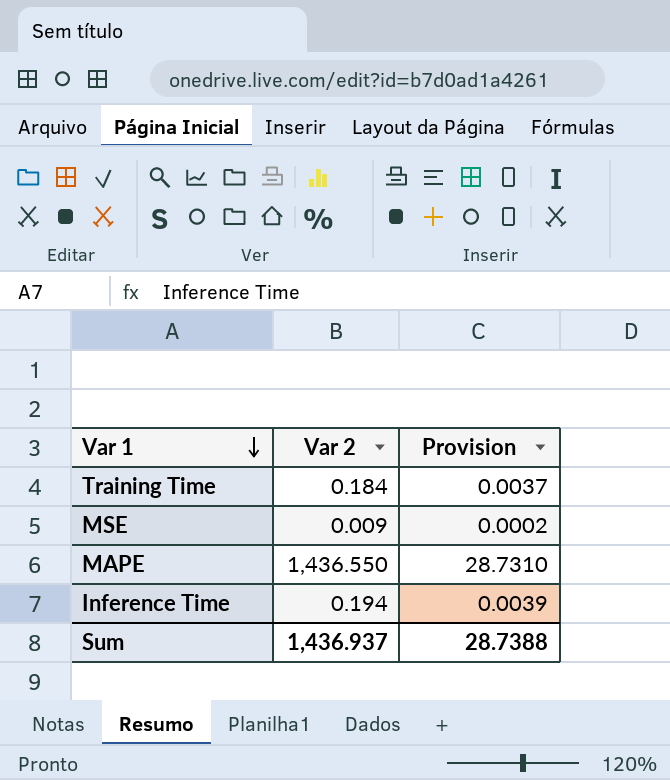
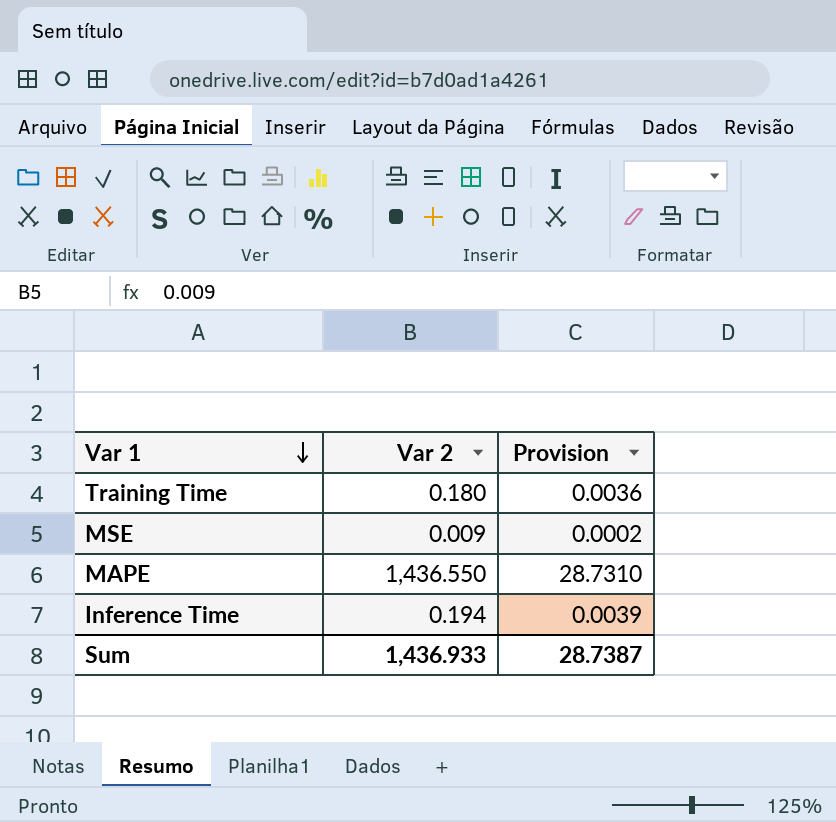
Training Time | Var 2: 0.184 -> 0.180
Training Time | Provision: 0.0037 -> 0.0036
Sum | Var 2: 1,436.937 -> 1,436.933
Sum | Provision: 28.7388 -> 28.7387

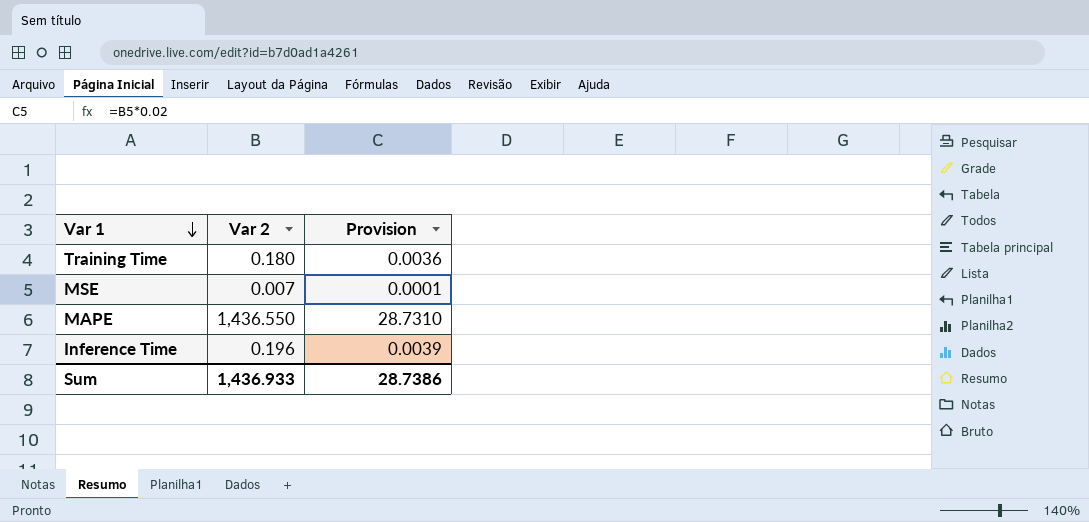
MSE | Var 2: 0.009 -> 0.007
MSE | Provision: 0.0002 -> 0.0001
Inference Time | Var 2: 0.194 -> 0.196
Sum | Provision: 28.7387 -> 28.7386

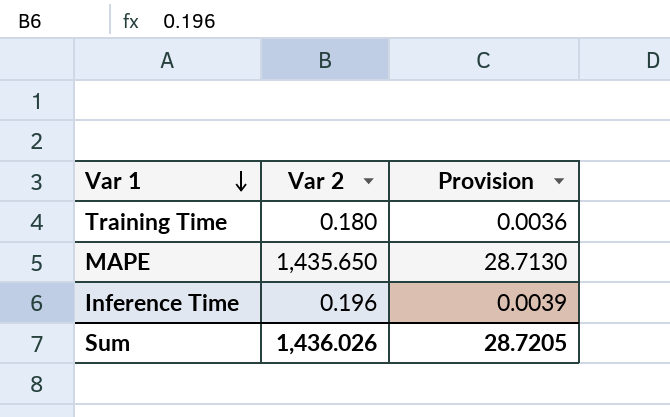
row MSE: 0.007 | 0.0001 -> none
MAPE | Var 2: 1,436.550 -> 1,435.650
MAPE | Provision: 28.7310 -> 28.7130
Sum | Var 2: 1,436.933 -> 1,436.026
Sum | Provision: 28.7386 -> 28.7205

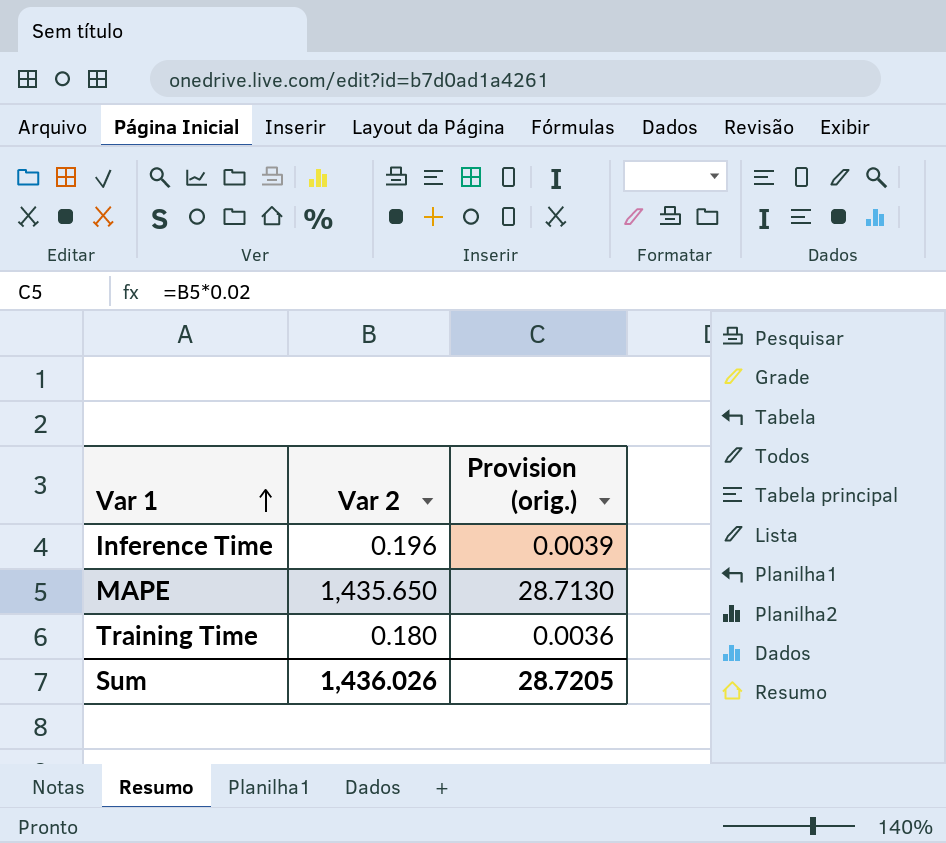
row order: Var 1 descending -> Var 1 ascending
column name: Provision -> Provision (orig.)

